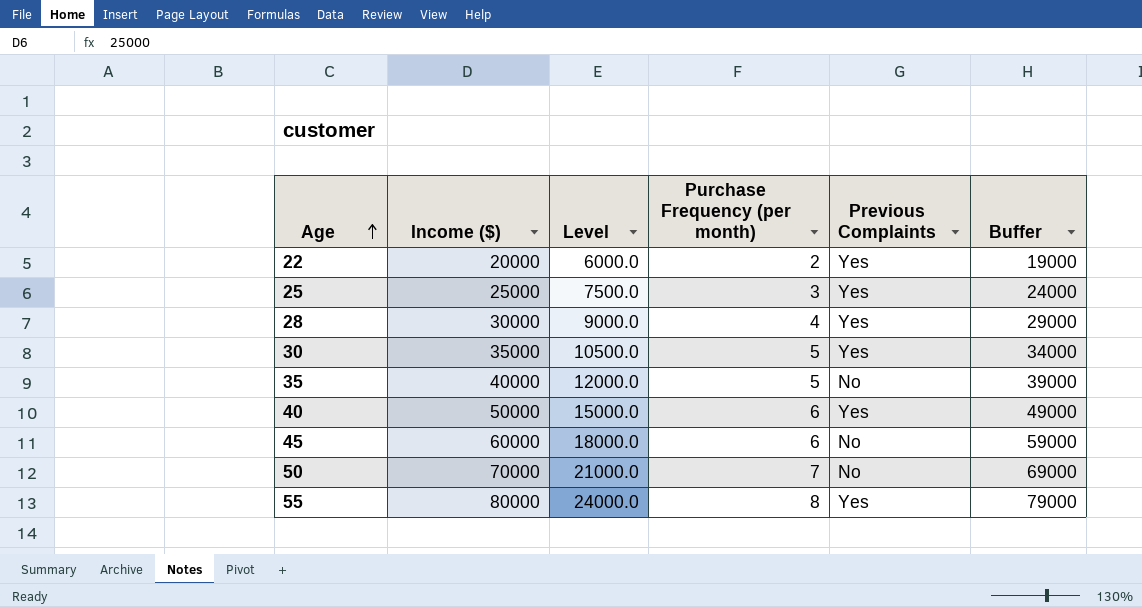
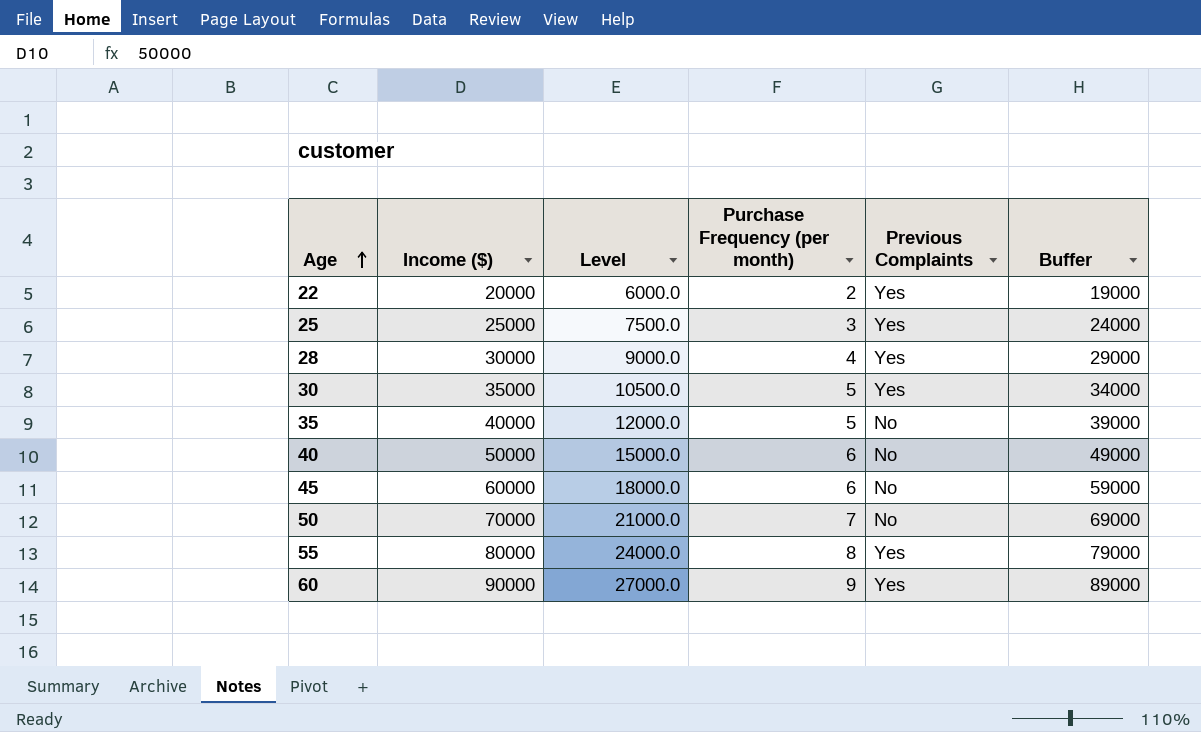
40 | Previous Complaints: Yes -> No
row 60: none -> 90000 | 27000.0 | 9 | Yes | 89000

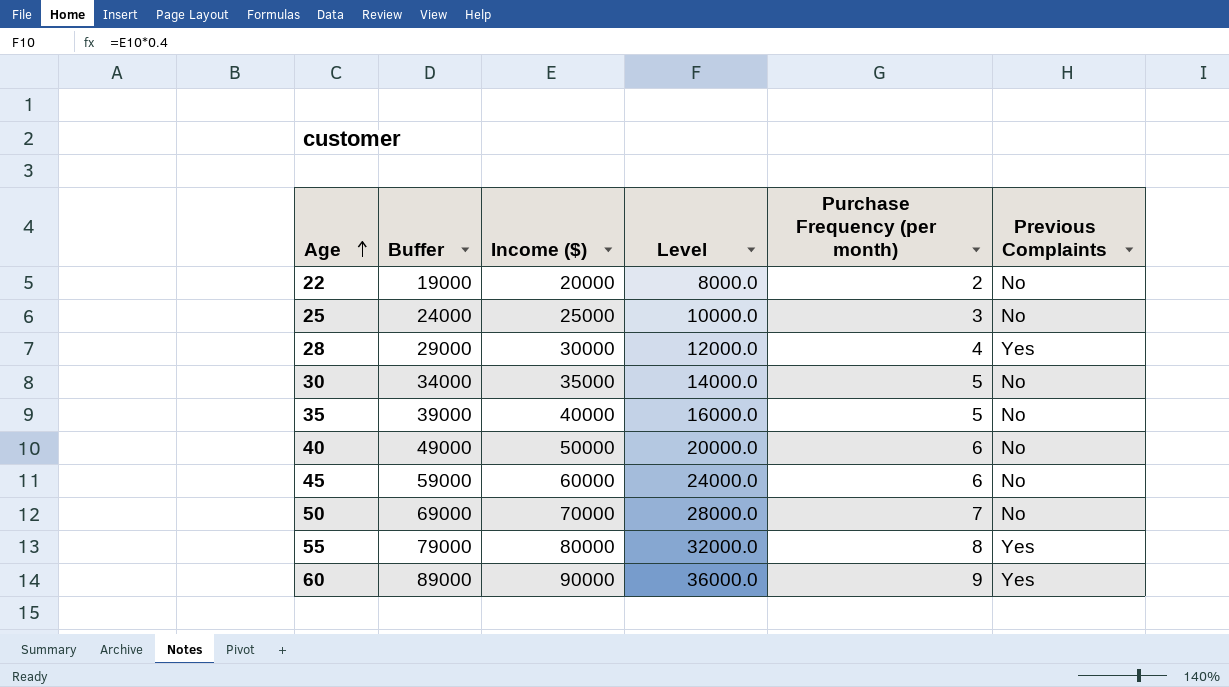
column Buffer | position: 6 -> 2
column Level | formula: [Income ($)] * 0.3 -> [Income ($)] * 0.4
22 | Previous Complaints: Yes -> No
25 | Previous Complaints: Yes -> No
30 | Previous Complaints: Yes -> No

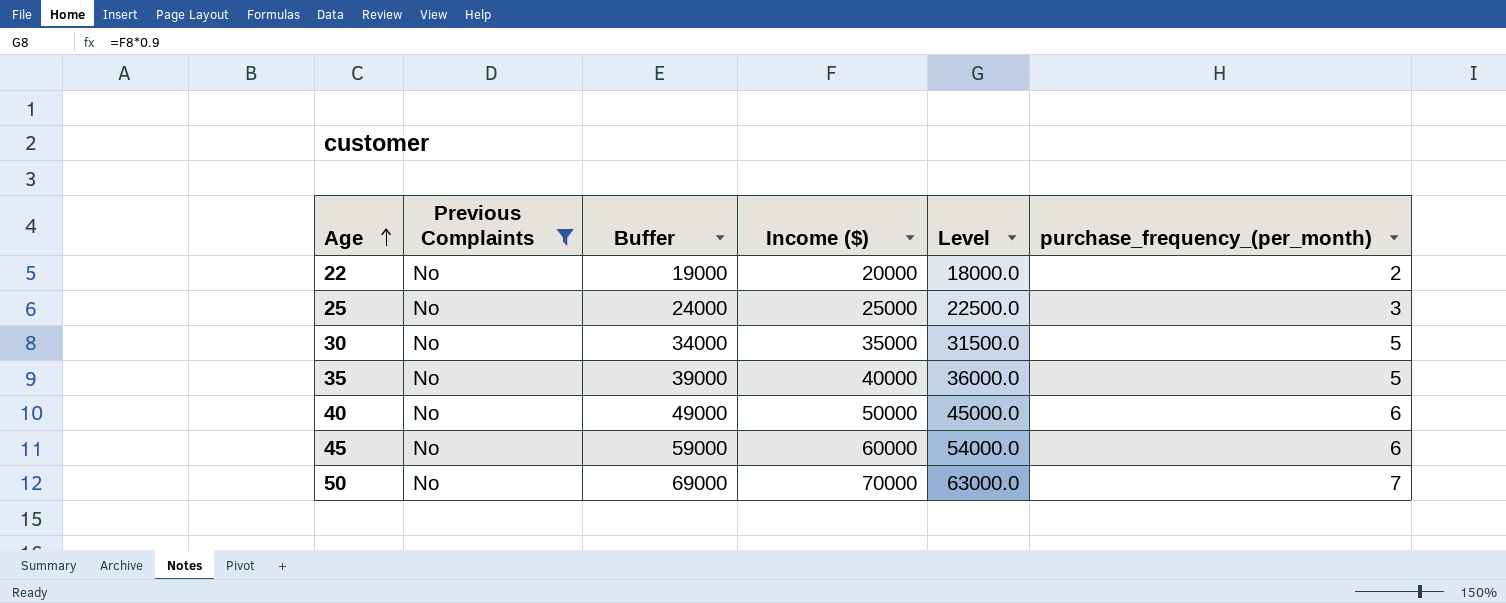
filter: none -> Previous Complaints = No
column Previous Complaints | position: 6 -> 2
column Level | formula: [Income ($)] * 0.4 -> [Income ($)] * 0.9
column name: Purchase Frequency (per month) -> purchase_frequency_(per_month)

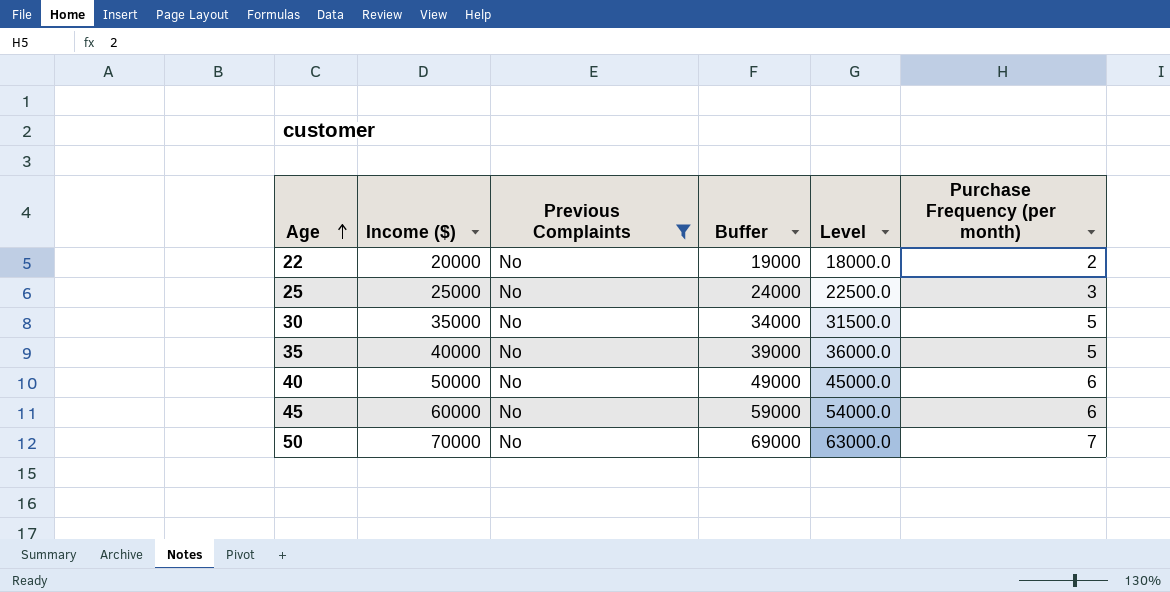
column Income ($) | position: 4 -> 2
column name: purchase_frequency_(per_month) -> Purchase Frequency (per month)

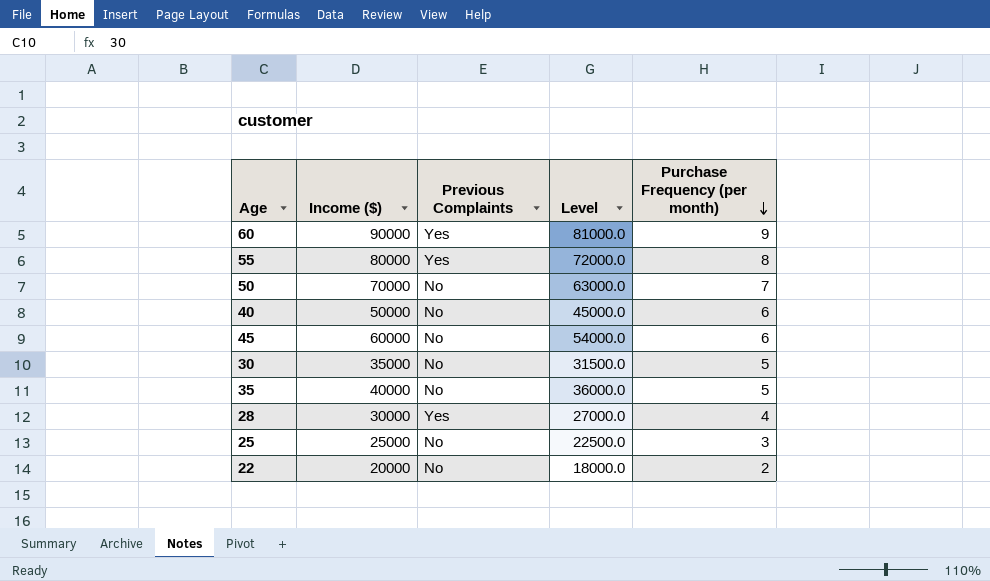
filter: Previous Complaints = No -> none
row order: Age ascending -> Purchase Frequency (per month) descending
column Buffer | formula: [Income ($)] - 1000 -> none

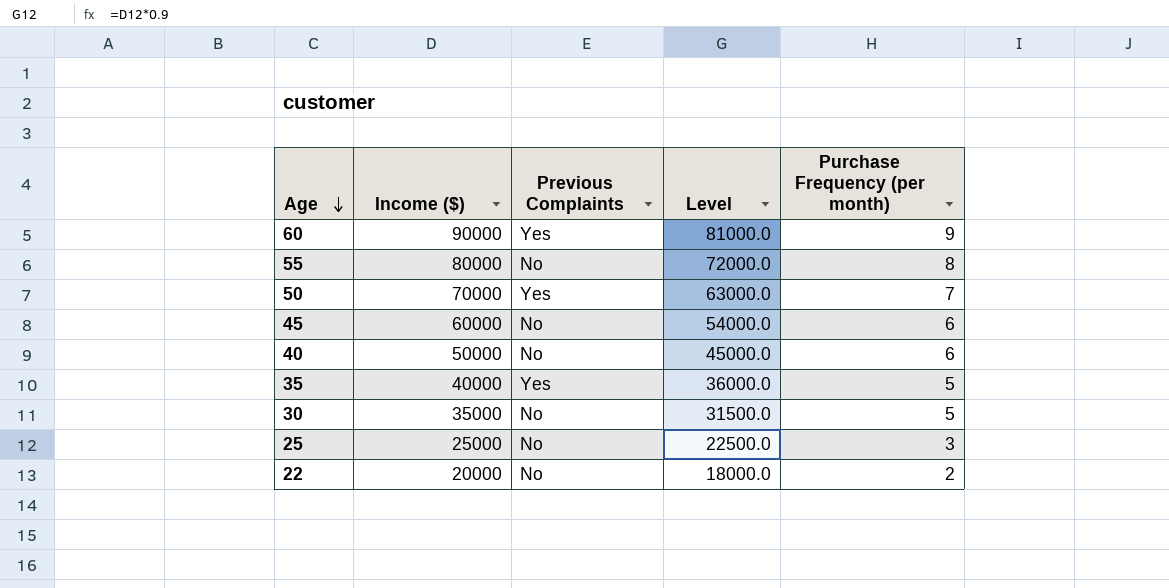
row order: Purchase Frequency (per month) descending -> Age descending
row 28: 30000 | Yes | 27000.0 | 4 -> none
55 | Previous Complaints: Yes -> No
50 | Previous Complaints: No -> Yes
35 | Previous Complaints: No -> Yes

